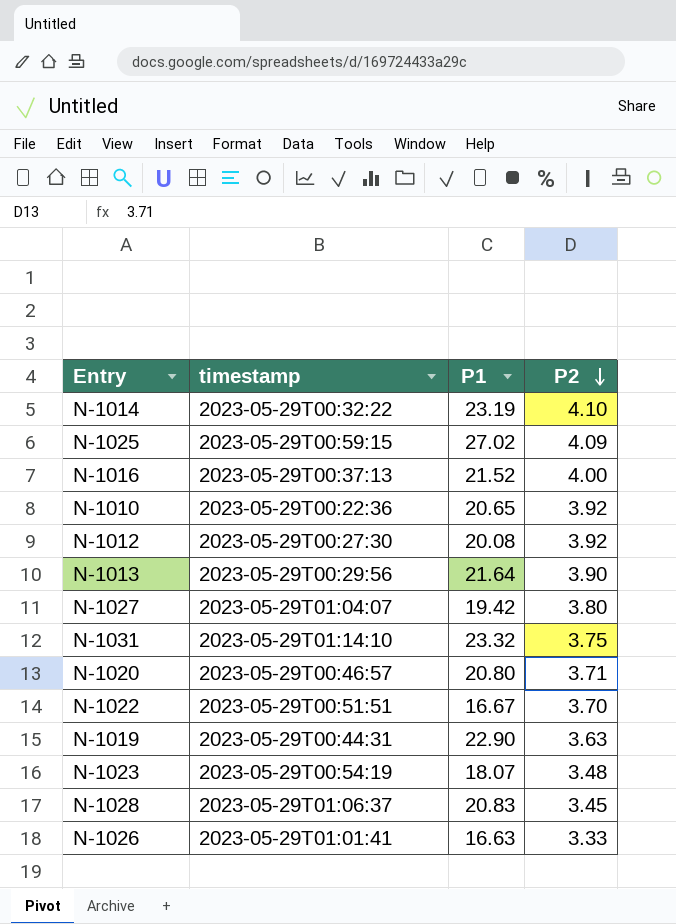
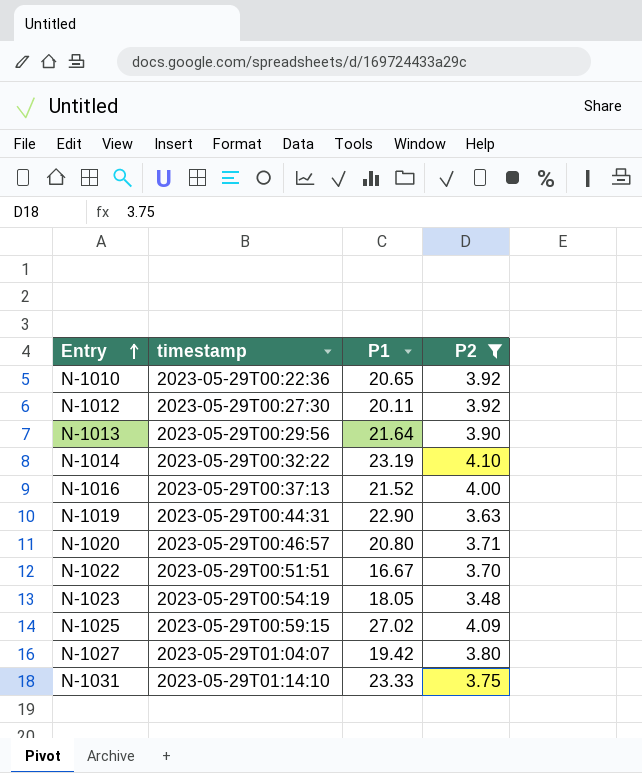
filter: none -> P2 >= 3.48
row order: P2 descending -> Entry ascending
N-1012 | P1: 20.08 -> 20.11
N-1023 | P1: 18.07 -> 18.05
N-1031 | P1: 23.32 -> 23.33

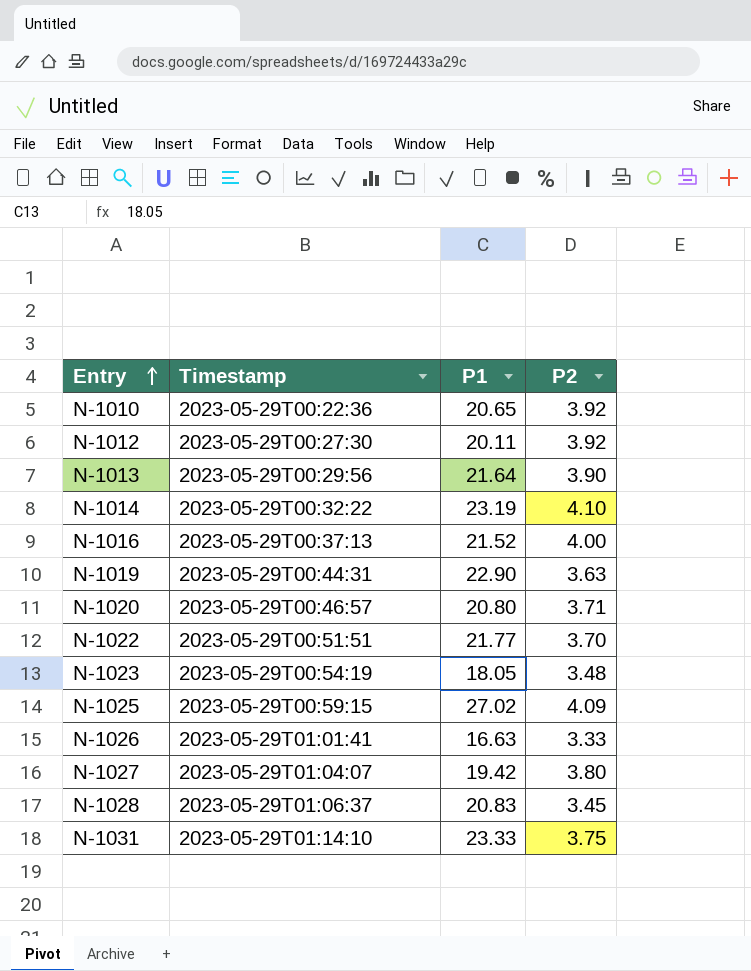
filter: P2 >= 3.48 -> none
column name: timestamp -> Timestamp
N-1022 | P1: 16.67 -> 21.77

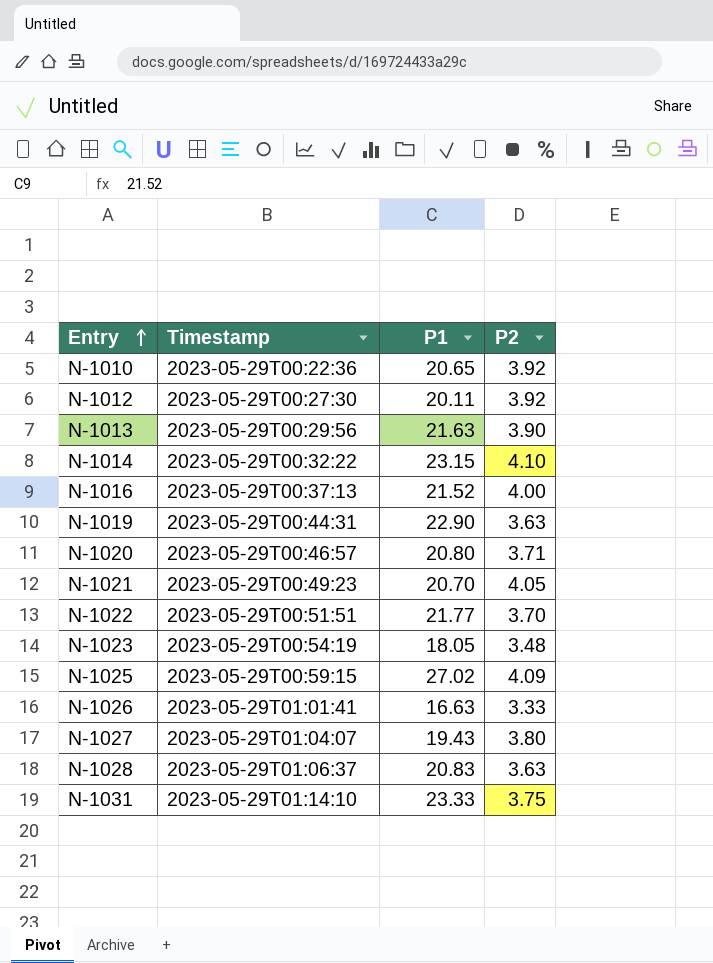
N-1013 | P1: 21.64 -> 21.63
N-1014 | P1: 23.19 -> 23.15
row N-1021: none -> 2023-05-29T00:49:23 | 20.70 | 4.05
N-1027 | P1: 19.42 -> 19.43
N-1028 | P2: 3.45 -> 3.63

